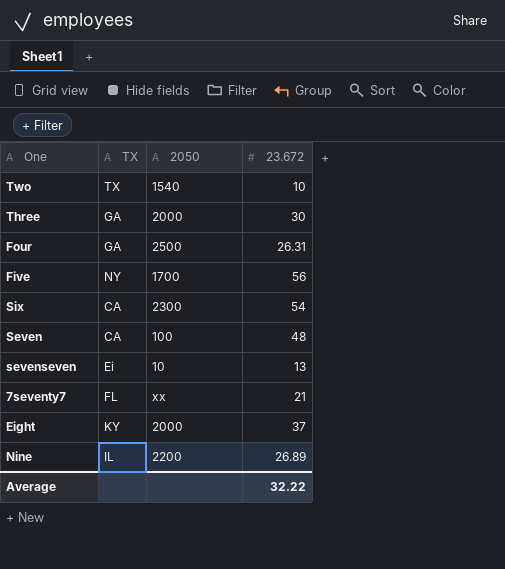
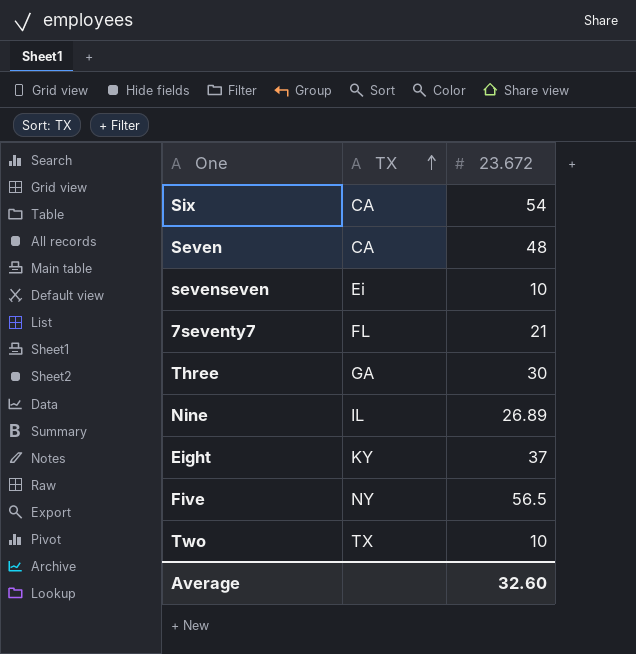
row order: none -> TX ascending
column 2050 | position: 3 -> none
row Four: GA | 2500 | 26.31 -> none
sevenseven | 23.672: 13 -> 10
Five | 23.672: 56 -> 56.5
Average | 23.672: 32.22 -> 32.60

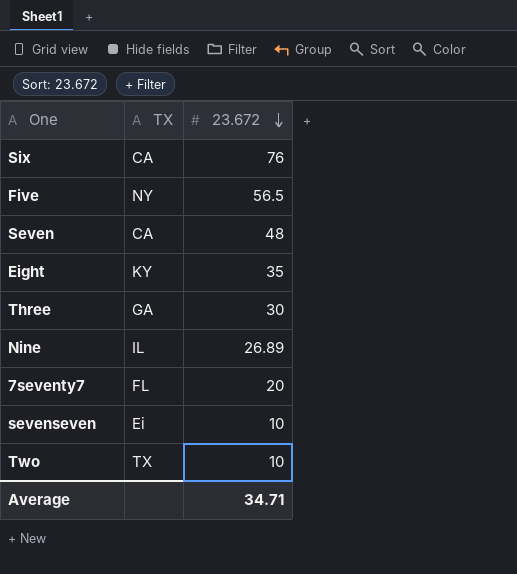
row order: TX ascending -> 23.672 descending
Six | 23.672: 54 -> 76
Eight | 23.672: 37 -> 35
7seventy7 | 23.672: 21 -> 20
Average | 23.672: 32.60 -> 34.71

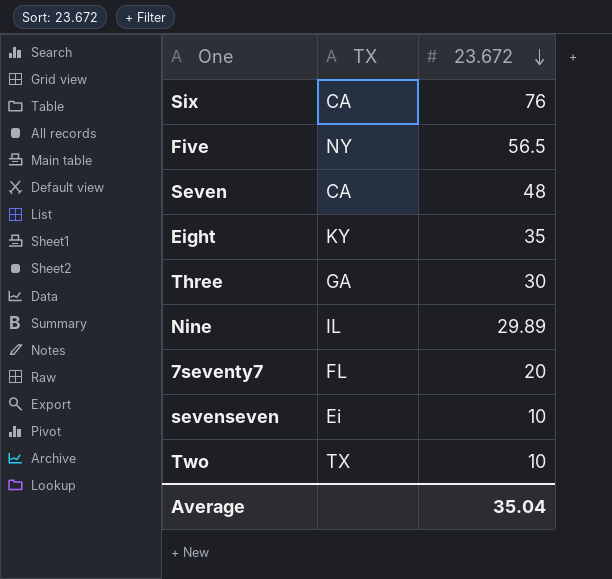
Nine | 23.672: 26.89 -> 29.89
Average | 23.672: 34.71 -> 35.04

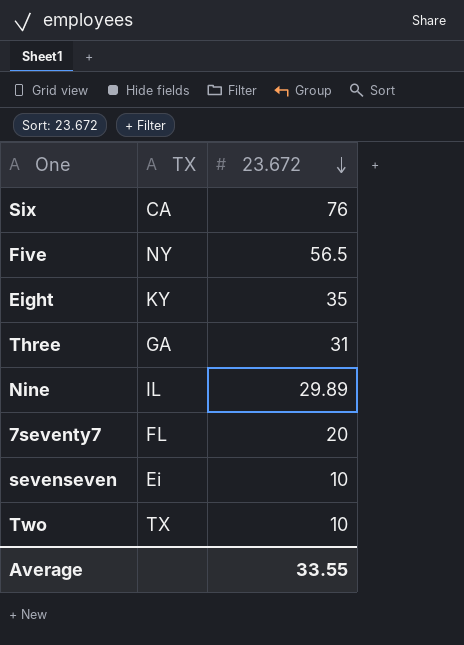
row Seven: CA | 48 -> none
Three | 23.672: 30 -> 31
Average | 23.672: 35.04 -> 33.55

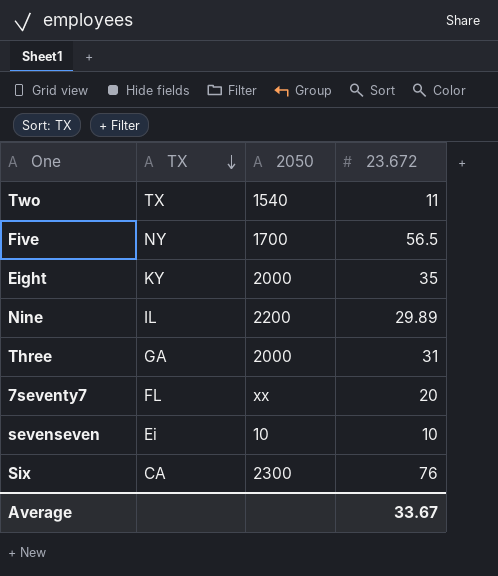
row order: 23.672 descending -> TX descending
column 2050 | position: none -> 3
Two | 23.672: 10 -> 11
Average | 23.672: 33.55 -> 33.67

